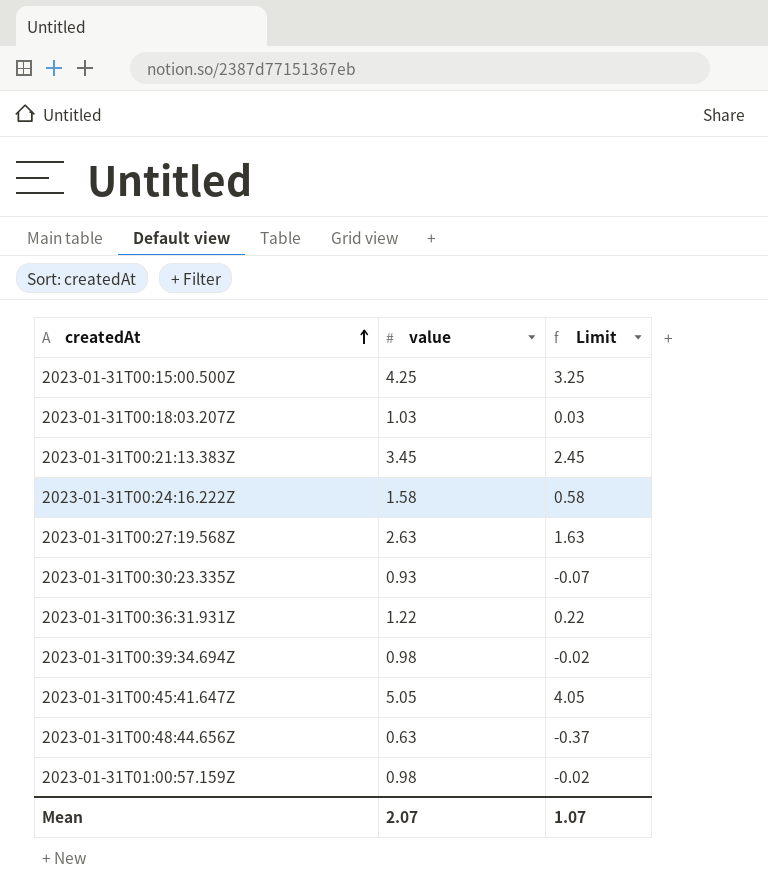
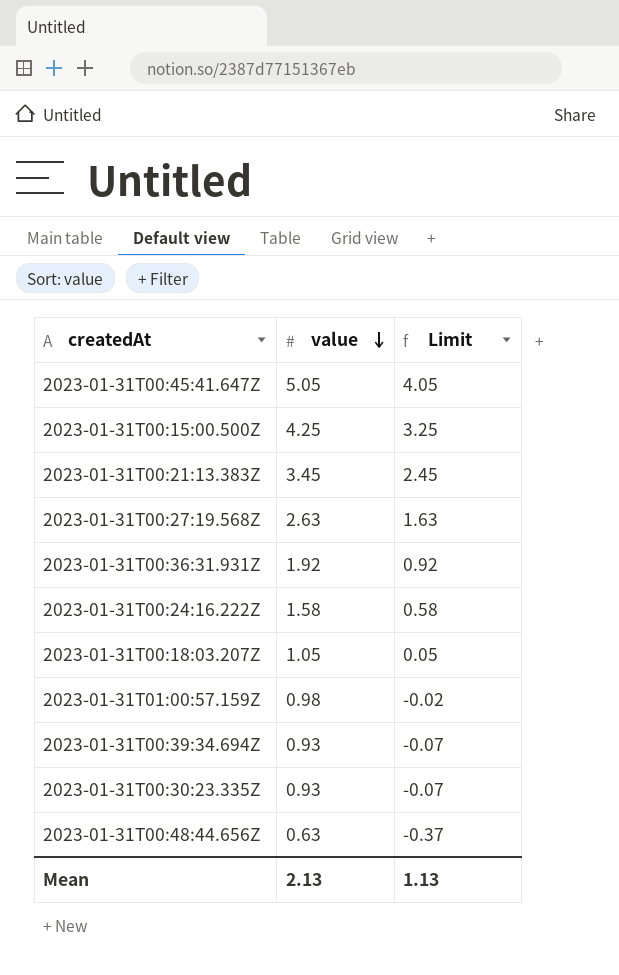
row order: createdAt ascending -> value descending
2023-01-31T00:36:31.931Z | value: 1.22 -> 1.92
2023-01-31T00:36:31.931Z | Limit: 0.22 -> 0.92
2023-01-31T00:18:03.207Z | value: 1.03 -> 1.05
2023-01-31T00:18:03.207Z | Limit: 0.03 -> 0.05
2023-01-31T00:39:34.694Z | value: 0.98 -> 0.93
2023-01-31T00:39:34.694Z | Limit: -0.02 -> -0.07
Mean | value: 2.07 -> 2.13
Mean | Limit: 1.07 -> 1.13

